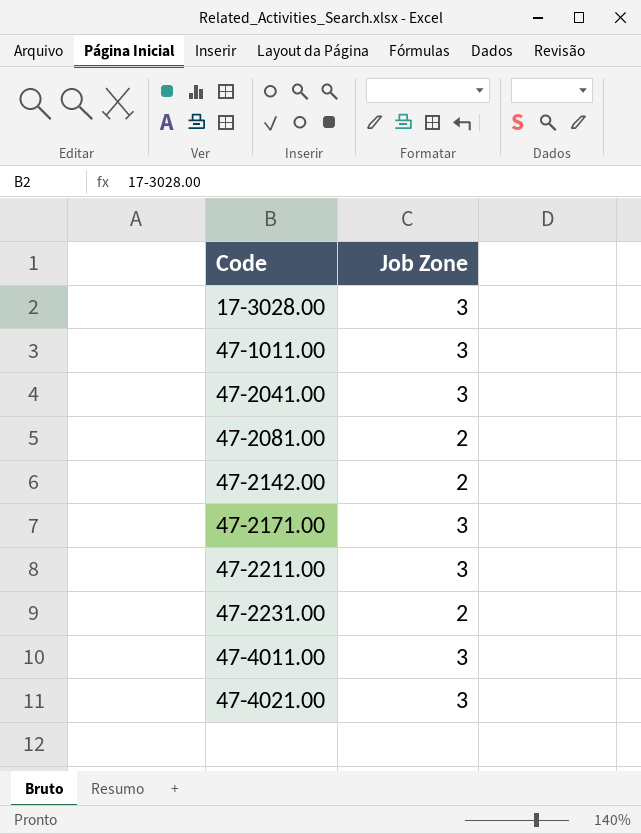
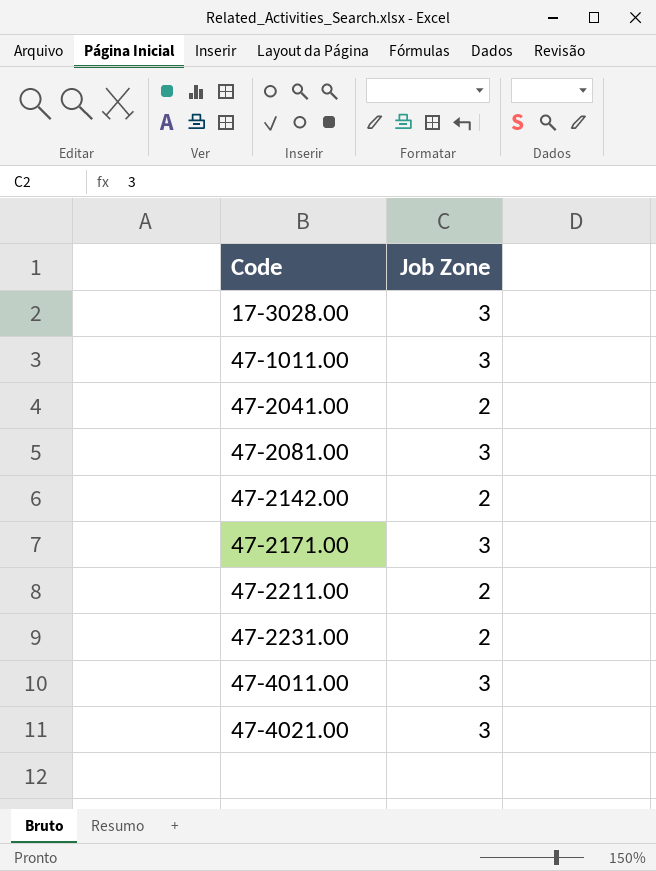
47-2041.00 | Job Zone: 3 -> 2
47-2081.00 | Job Zone: 2 -> 3
47-2211.00 | Job Zone: 3 -> 2

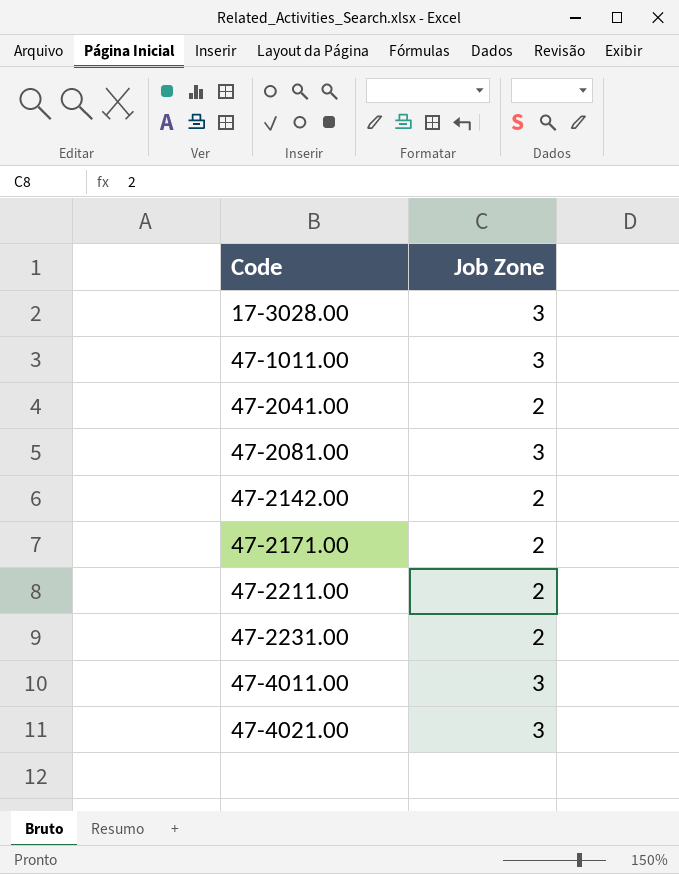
47-2171.00 | Job Zone: 3 -> 2

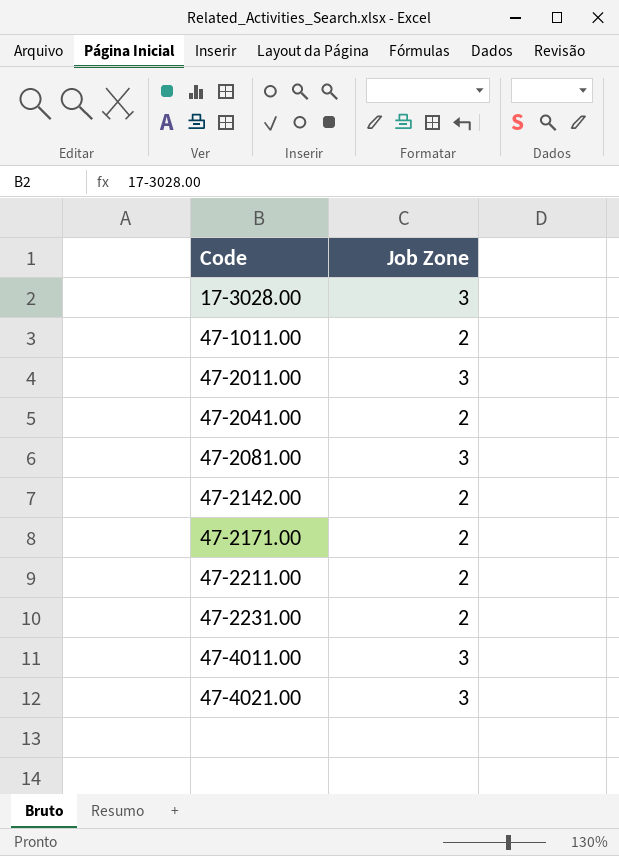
47-1011.00 | Job Zone: 3 -> 2
row 47-2011.00: none -> 3

